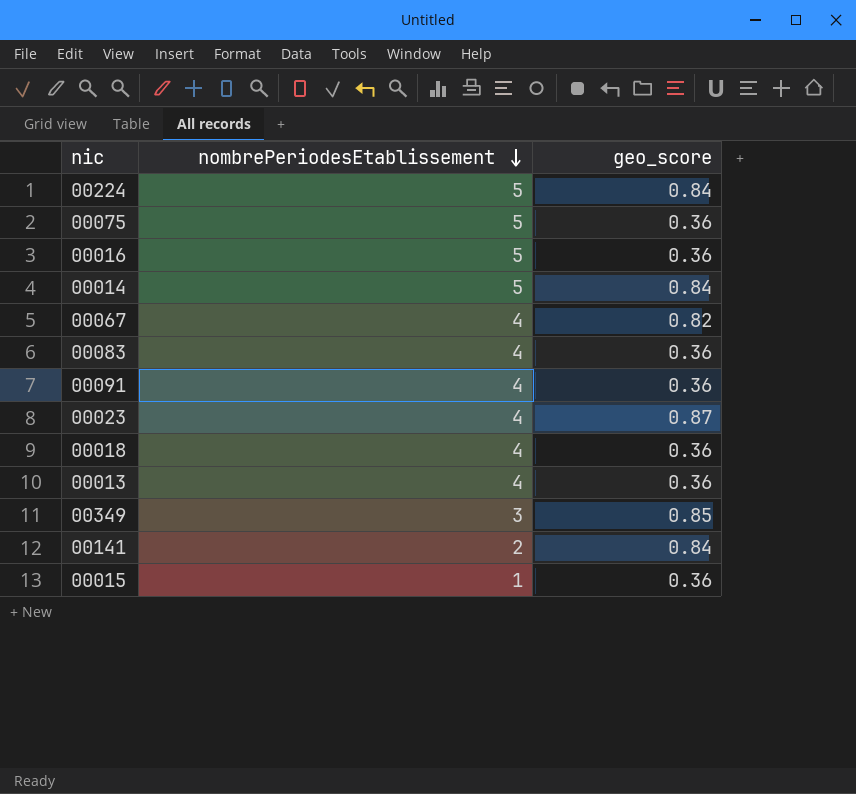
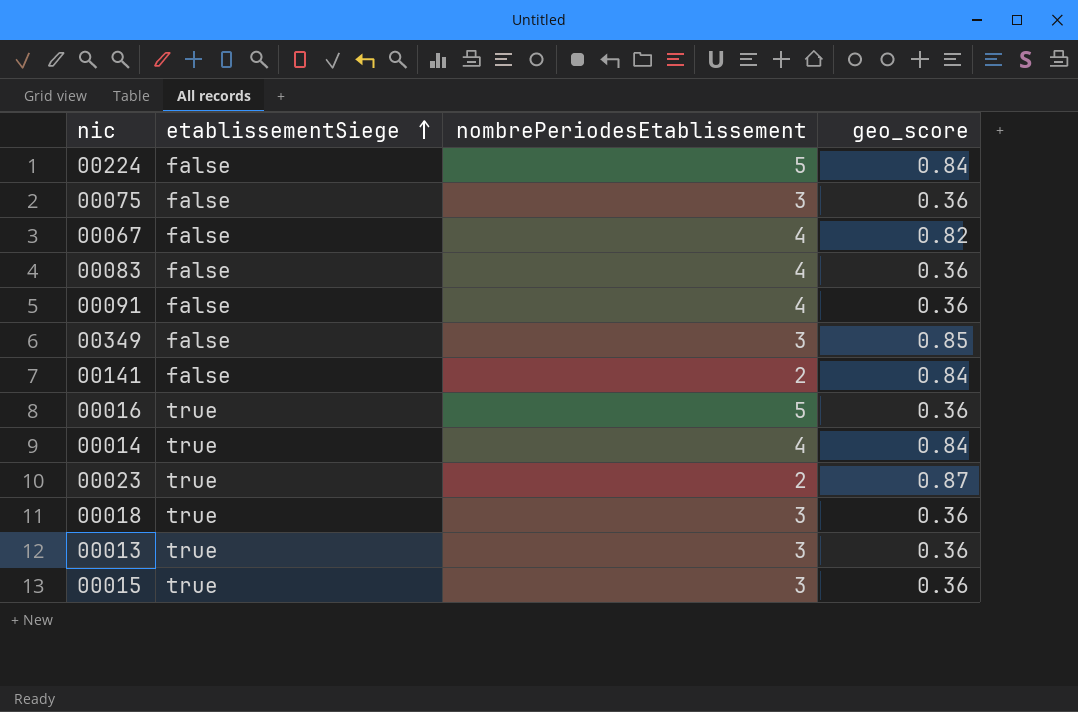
row order: nombrePeriodesEtablissement descending -> etablissementSiege ascending
column etablissementSiege | position: none -> 2
00075 | nombrePeriodesEtablissement: 5 -> 3
00014 | nombrePeriodesEtablissement: 5 -> 4
00023 | nombrePeriodesEtablissement: 4 -> 2
00018 | nombrePeriodesEtablissement: 4 -> 3
00013 | nombrePeriodesEtablissement: 4 -> 3
00015 | nombrePeriodesEtablissement: 1 -> 3

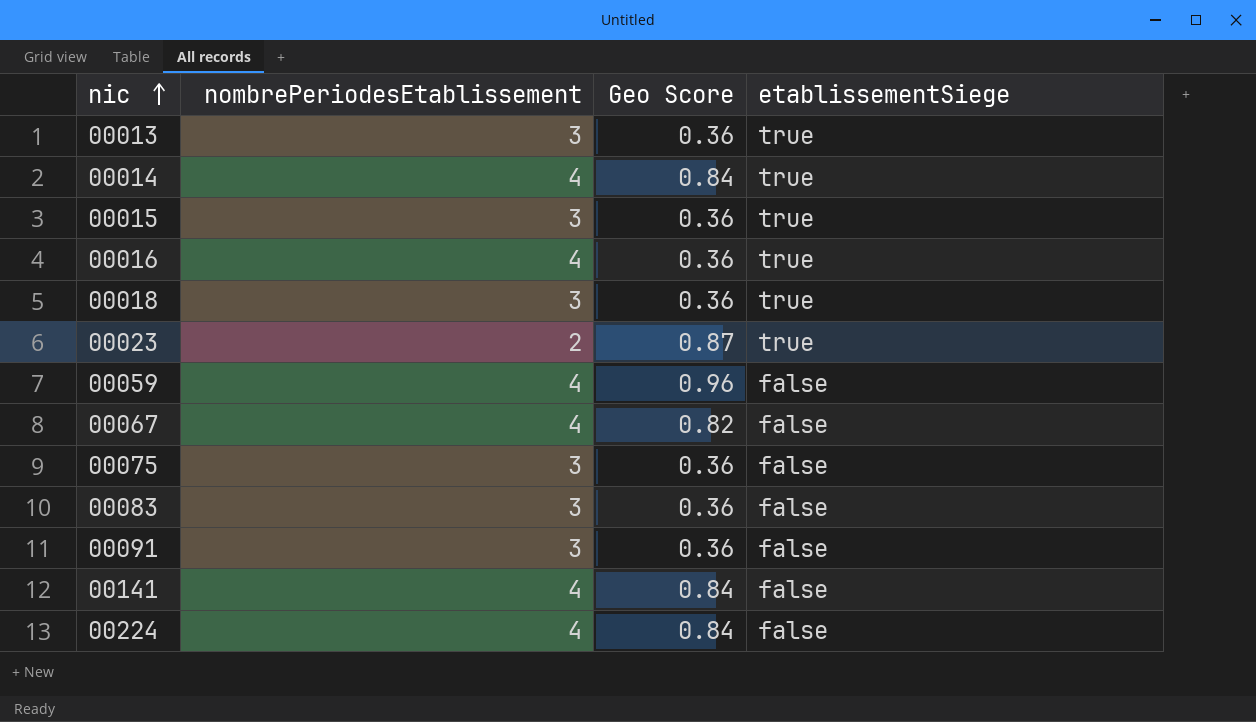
row order: etablissementSiege ascending -> nic ascending
column name: geo_score -> Geo Score
column etablissementSiege | position: 2 -> 4
row 00349: false | 3 | 0.85 -> none
00016 | nombrePeriodesEtablissement: 5 -> 4
row 00059: none -> 4 | 0.96 | false
00083 | nombrePeriodesEtablissement: 4 -> 3
00091 | nombrePeriodesEtablissement: 4 -> 3
00141 | nombrePeriodesEtablissement: 2 -> 4
00224 | nombrePeriodesEtablissement: 5 -> 4

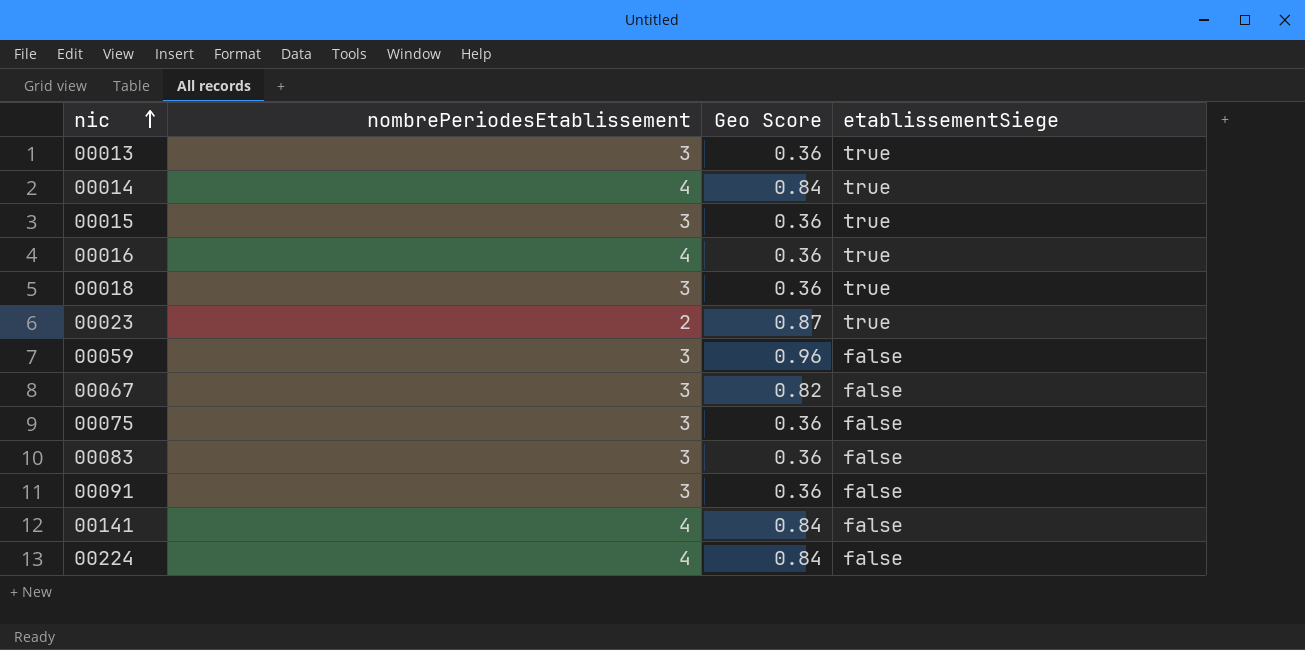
00059 | nombrePeriodesEtablissement: 4 -> 3
00067 | nombrePeriodesEtablissement: 4 -> 3

